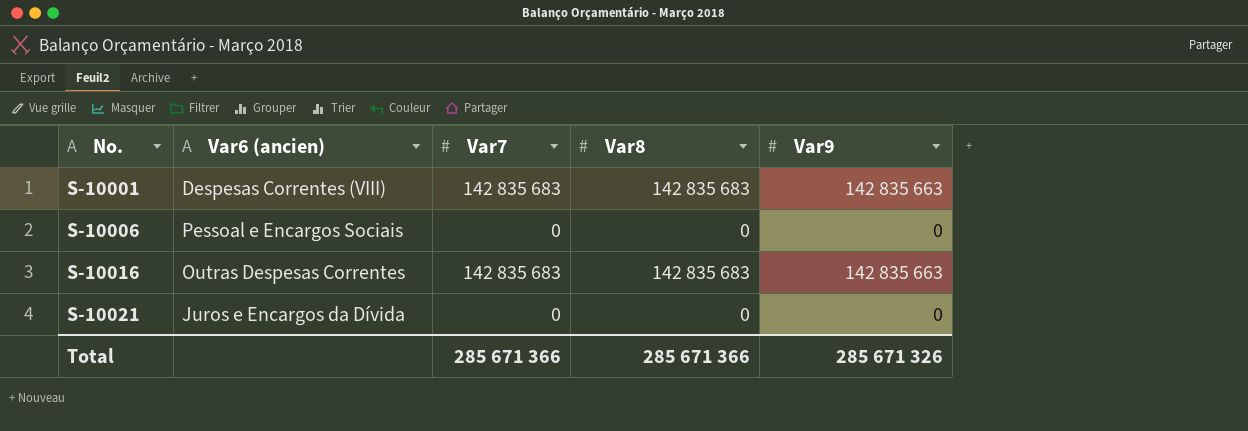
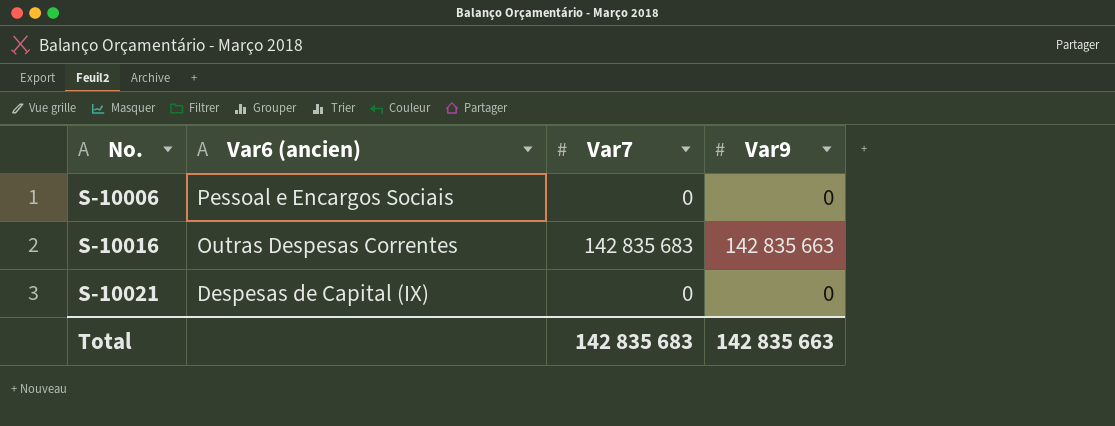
column Var8 | position: 4 -> none
row S-10001: Despesas Correntes (VIII) | 142 835 683 | 142 835 683 | 142 835 663 -> none
S-10021 | Var6 (ancien): Juros e Encargos da Dívida -> Despesas de Capital (IX)
Total | Var7: 285 671 366 -> 142 835 683
Total | Var9: 285 671 326 -> 142 835 663

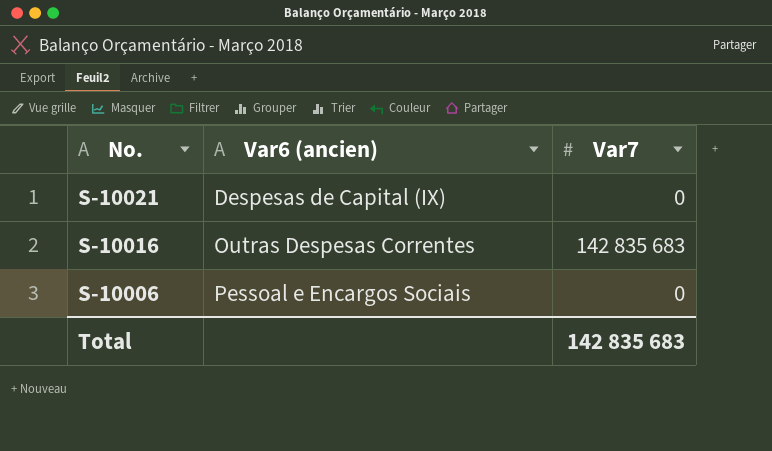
row order: No. ascending -> No. descending
column Var9 | position: 4 -> none

